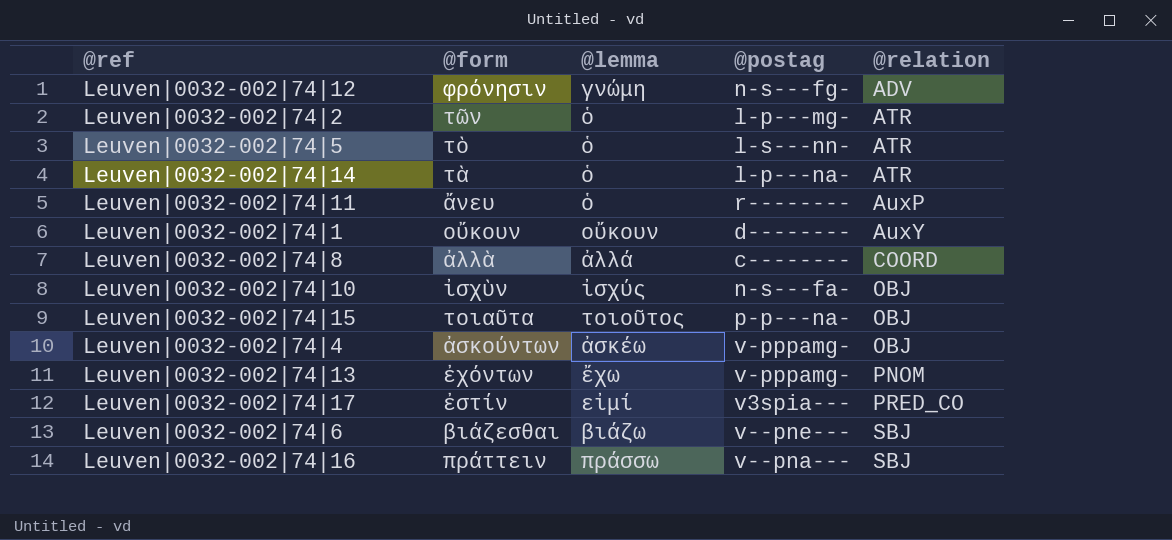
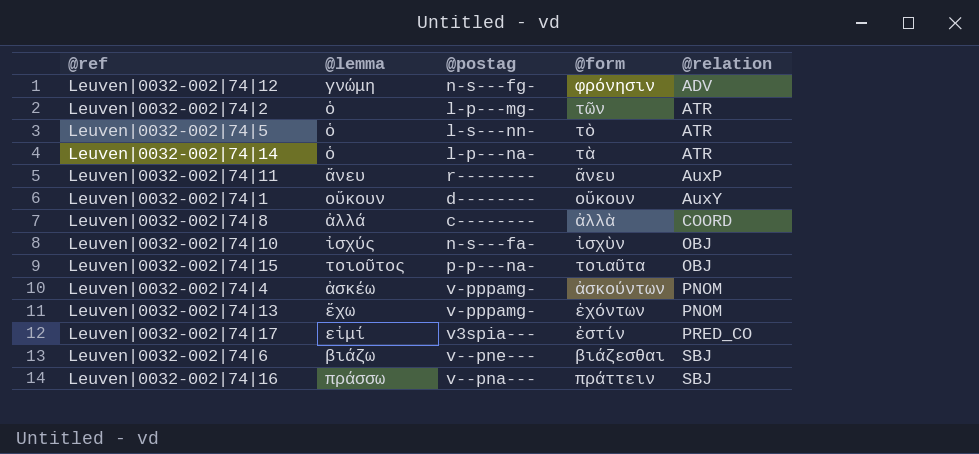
column @form | position: 2 -> 4
Leuven|0032-002|74|11 | @lemma: ὁ -> ἄνευ
Leuven|0032-002|74|4 | @relation: OBJ -> PNOM

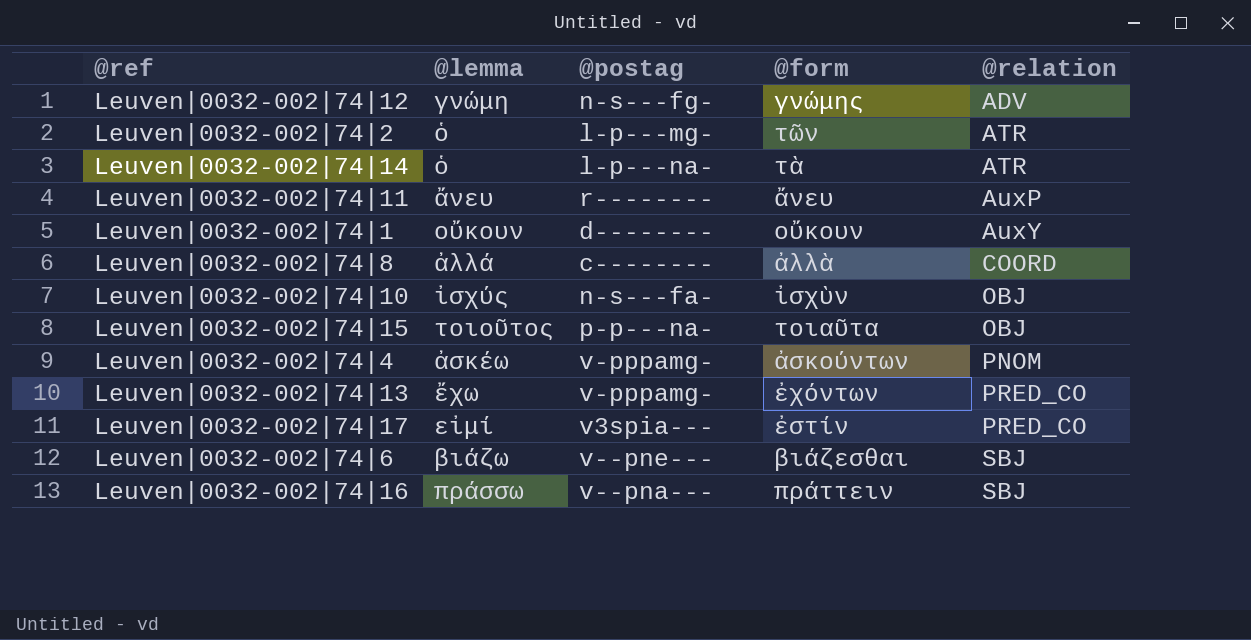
row Leuven|0032-002|74|5: ὁ | l-s---nn- | τὸ | ATR -> none
Leuven|0032-002|74|12 | @form: φρόνησιν -> γνώμης
Leuven|0032-002|74|13 | @relation: PNOM -> PRED_CO

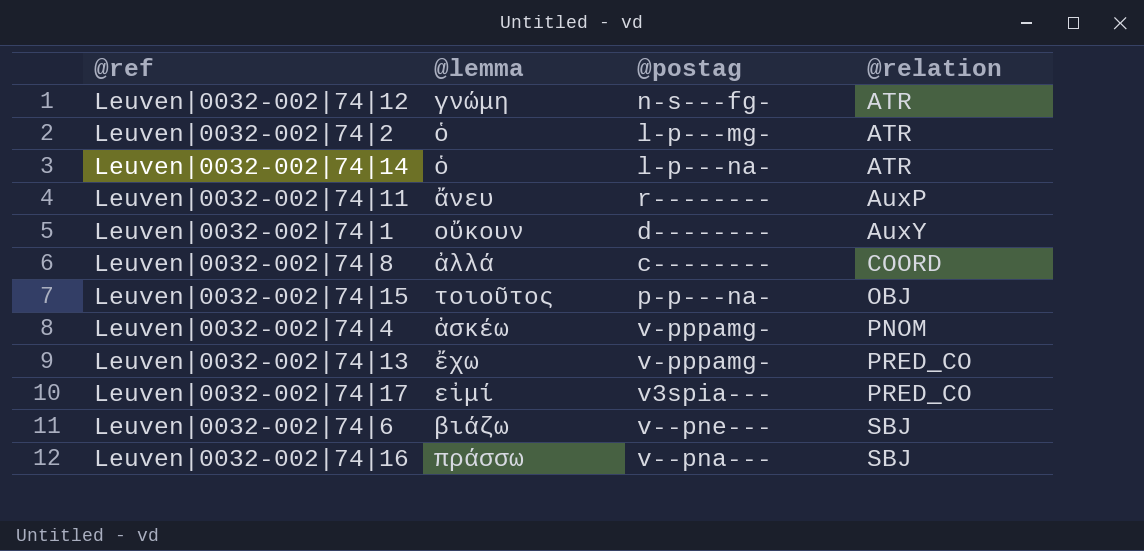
column @form | position: 4 -> none
row Leuven|0032-002|74|10: ἰσχύς | n-s---fa- | ἰσχὺν | OBJ -> none
Leuven|0032-002|74|12 | @relation: ADV -> ATR

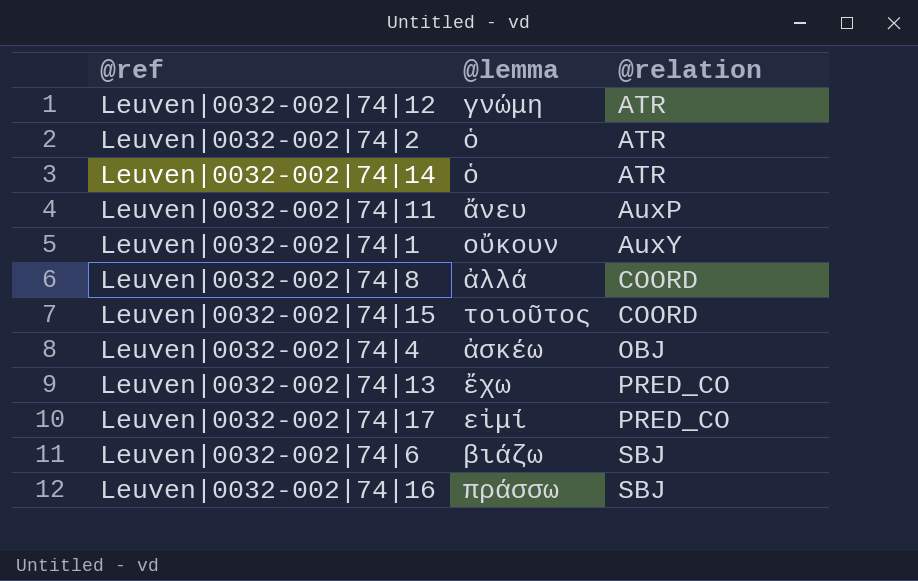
column @postag | position: 3 -> none
Leuven|0032-002|74|15 | @relation: OBJ -> COORD
Leuven|0032-002|74|4 | @relation: PNOM -> OBJ

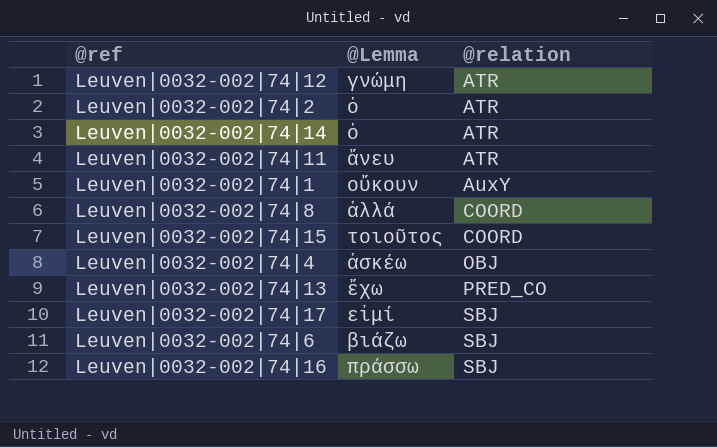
column name: @lemma -> @Lemma
Leuven|0032-002|74|11 | @relation: AuxP -> ATR
Leuven|0032-002|74|17 | @relation: PRED_CO -> SBJ

